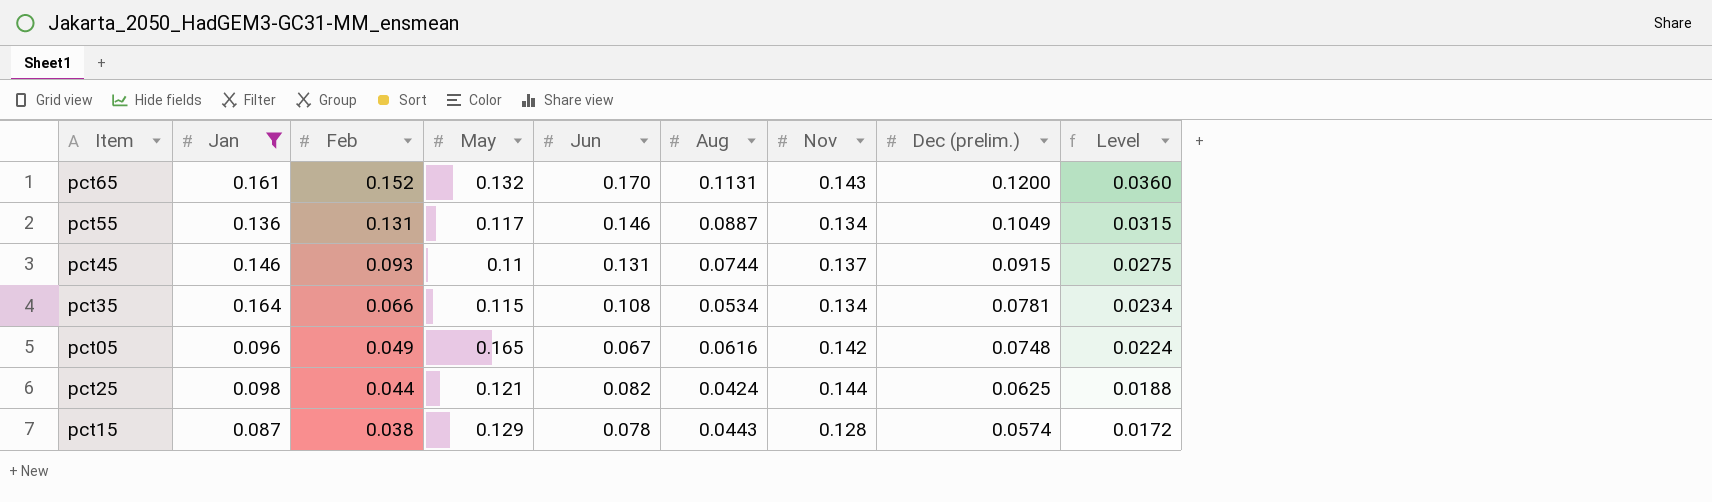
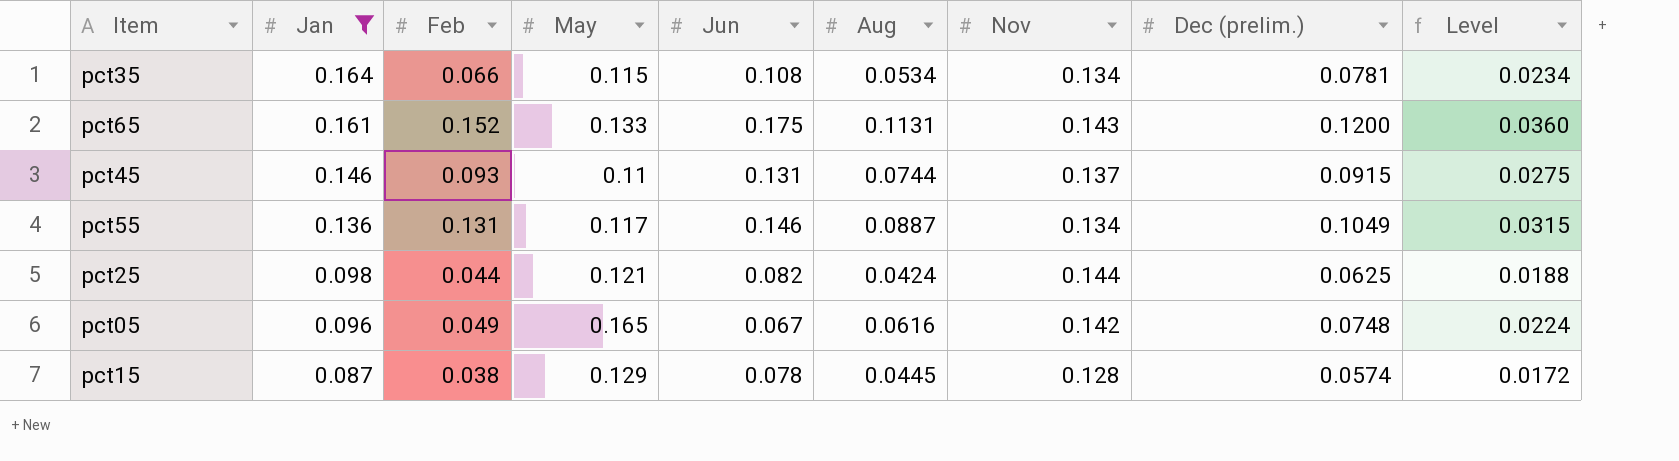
row order: Feb descending -> Jan descending
pct65 | May: 0.132 -> 0.133
pct65 | Jun: 0.170 -> 0.175
pct15 | Aug: 0.0443 -> 0.0445

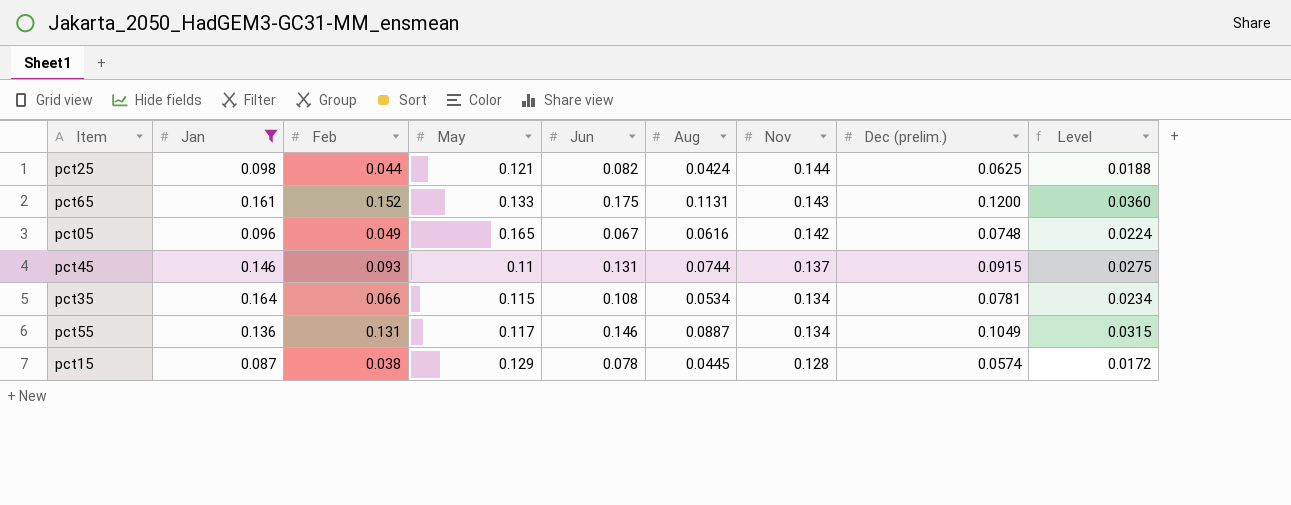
row order: Jan descending -> Nov descending

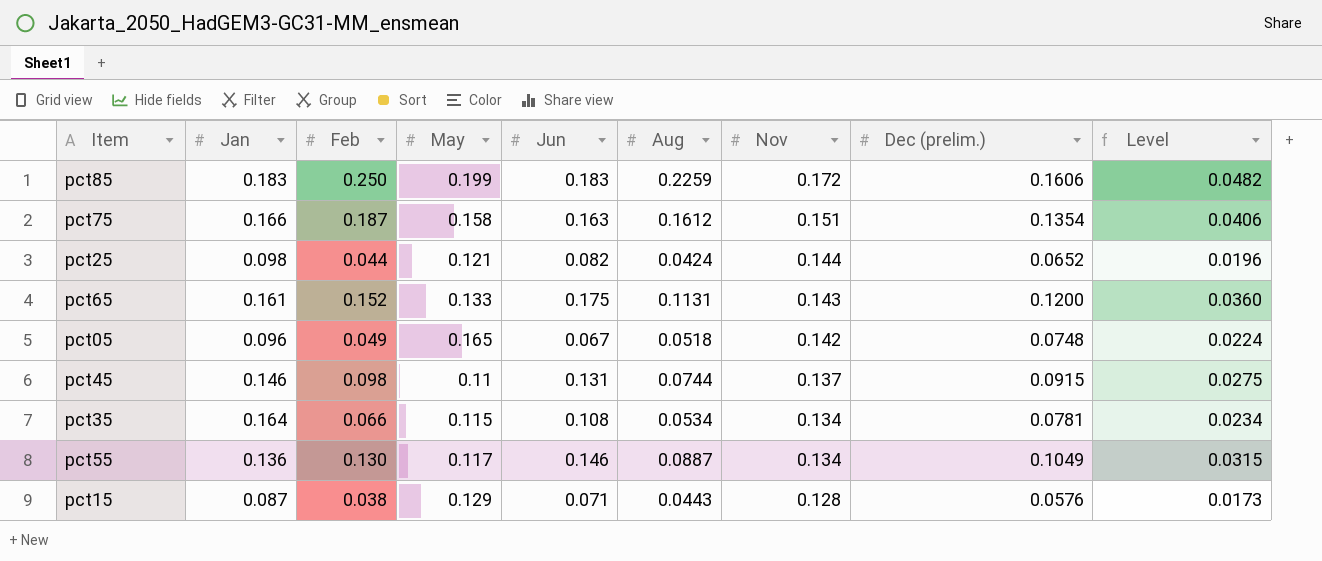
filter: Jan <= 0.164 -> none
pct25 | Dec (prelim.): 0.0625 -> 0.0652
pct25 | Level: 0.0188 -> 0.0196
pct05 | Aug: 0.0616 -> 0.0518
pct45 | Feb: 0.093 -> 0.098
pct55 | Feb: 0.131 -> 0.130
pct15 | Jun: 0.078 -> 0.071
pct15 | Aug: 0.0445 -> 0.0443
pct15 | Dec (prelim.): 0.0574 -> 0.0576
pct15 | Level: 0.0172 -> 0.0173

